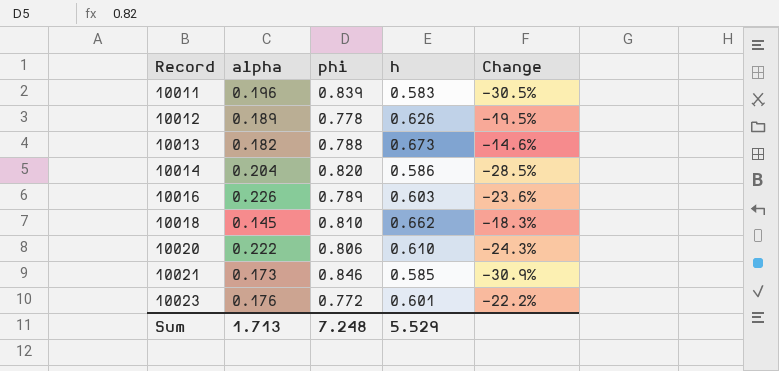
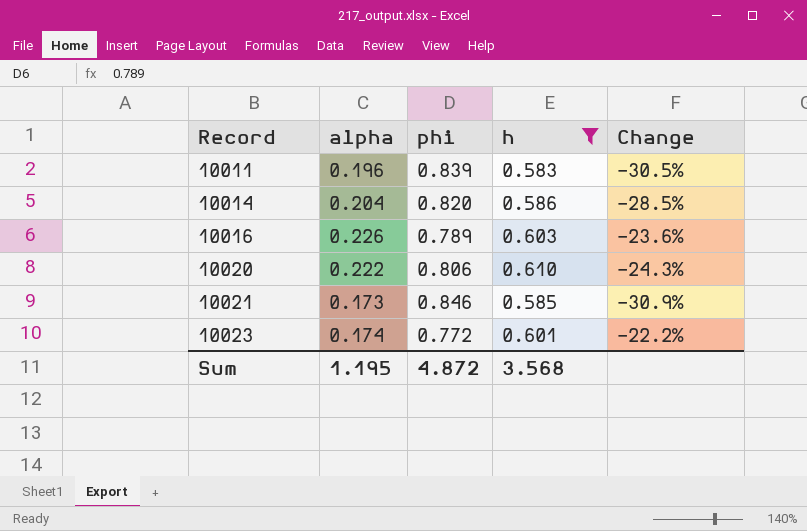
filter: none -> h <= 0.610
10023 | alpha: 0.176 -> 0.174
Sum | alpha: 1.713 -> 1.195
Sum | phi: 7.248 -> 4.872
Sum | h: 5.529 -> 3.568

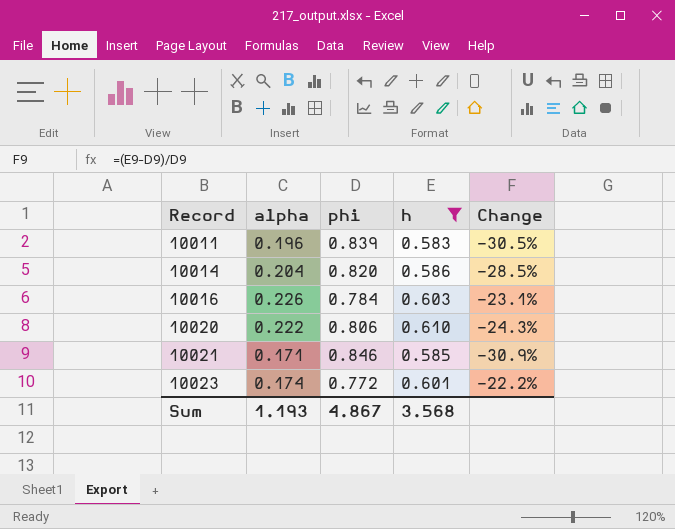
10016 | phi: 0.789 -> 0.784
10016 | Change: -23.6% -> -23.1%
10021 | alpha: 0.173 -> 0.171
Sum | alpha: 1.195 -> 1.193
Sum | phi: 4.872 -> 4.867

